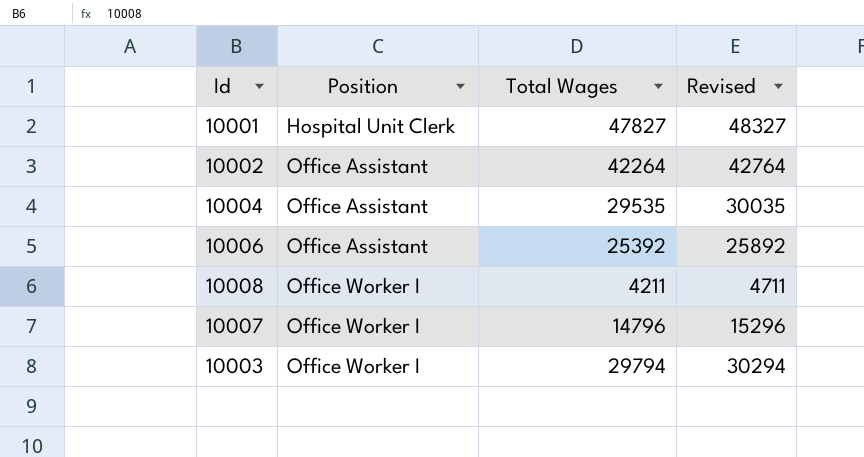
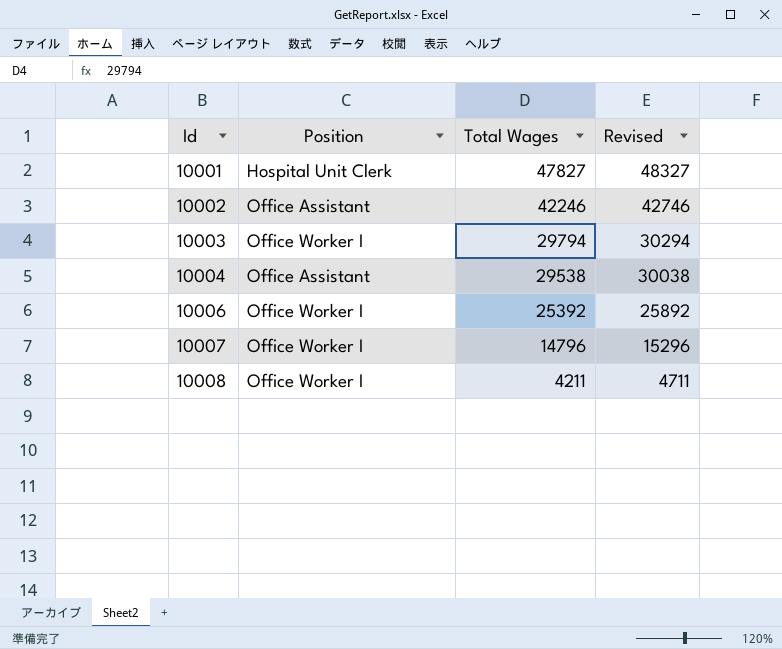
row order: Position ascending -> Id ascending
10002 | Total Wages: 42264 -> 42246
10002 | Revised: 42764 -> 42746
10004 | Total Wages: 29535 -> 29538
10004 | Revised: 30035 -> 30038
10006 | Position: Office Assistant -> Office Worker I

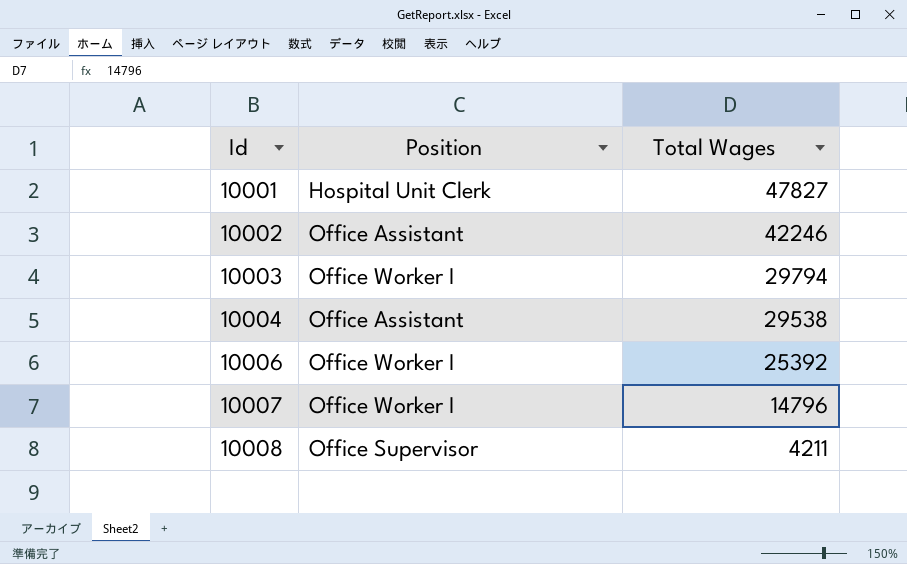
column Revised | formula: [Total Wages] + 500 -> none
10008 | Position: Office Worker I -> Office Supervisor

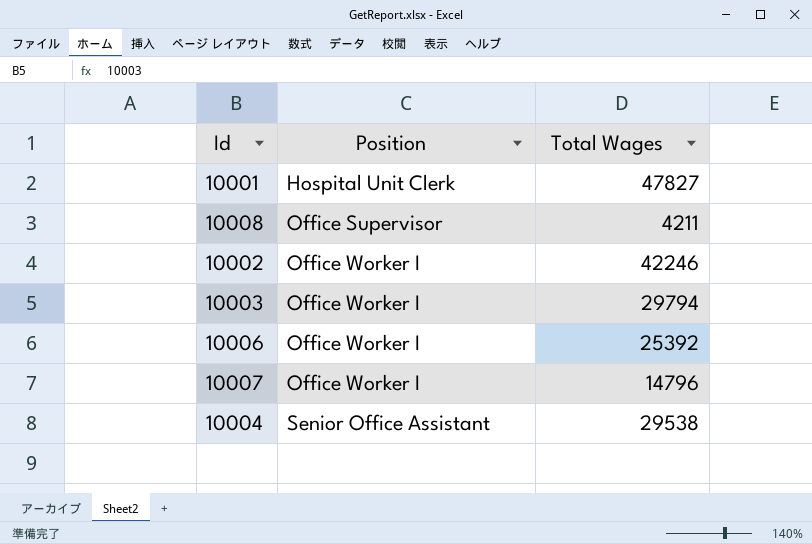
row order: Id ascending -> Position ascending
10002 | Position: Office Assistant -> Office Worker I
10004 | Position: Office Assistant -> Senior Office Assistant

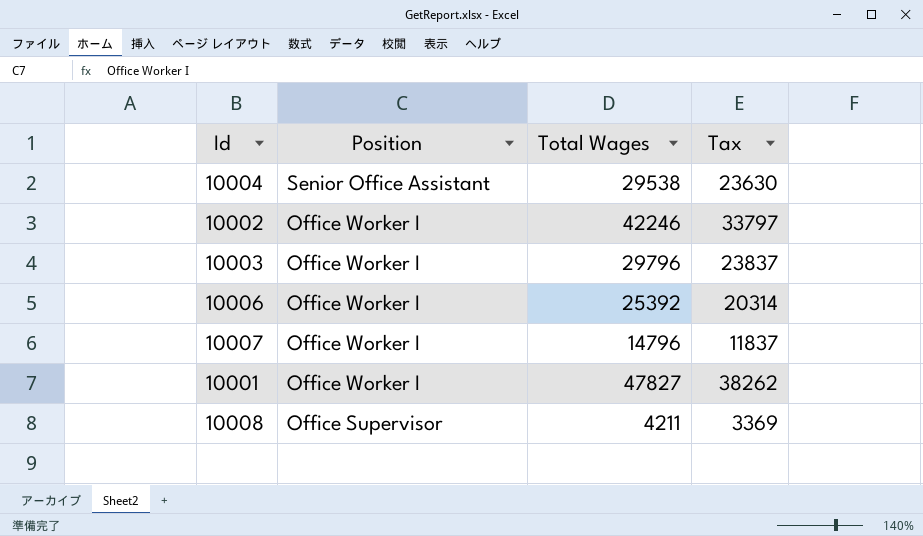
row order: Position ascending -> Position descending
column Tax | formula: none -> [Total Wages] * 0.8
10003 | Total Wages: 29794 -> 29796
10001 | Position: Hospital Unit Clerk -> Office Worker I

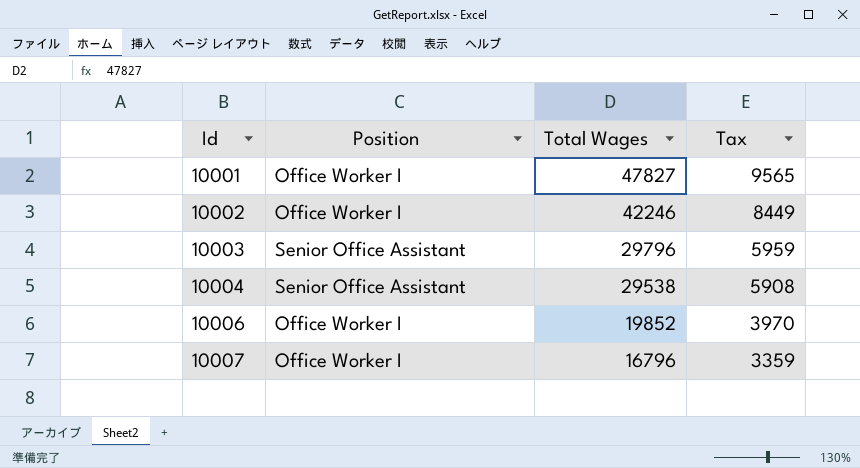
row order: Position descending -> Id ascending
column Tax | formula: [Total Wages] * 0.8 -> [Total Wages] * 0.2
row 10008: Office Supervisor | 4211 | 3369 -> none
10003 | Position: Office Worker I -> Senior Office Assistant
10006 | Total Wages: 25392 -> 19852
10007 | Total Wages: 14796 -> 16796

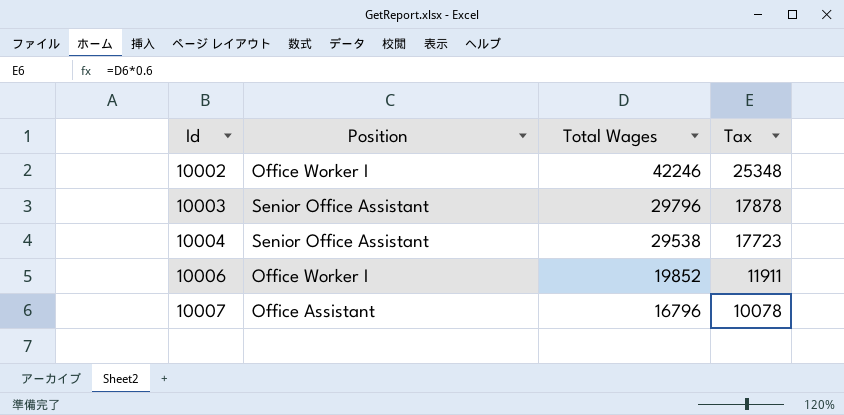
column Tax | formula: [Total Wages] * 0.2 -> [Total Wages] * 0.6
row 10001: Office Worker I | 47827 | 9565 -> none
10007 | Position: Office Worker I -> Office Assistant

